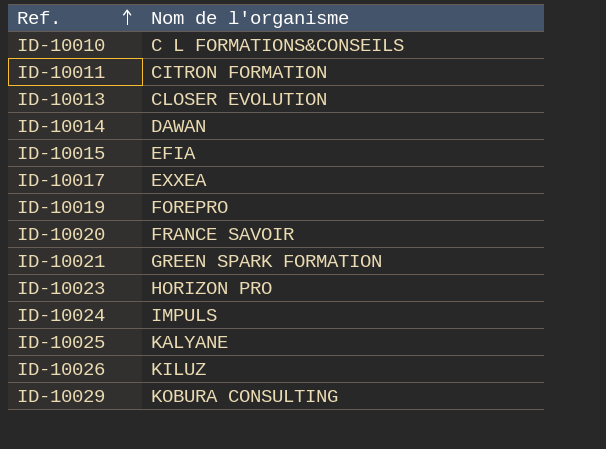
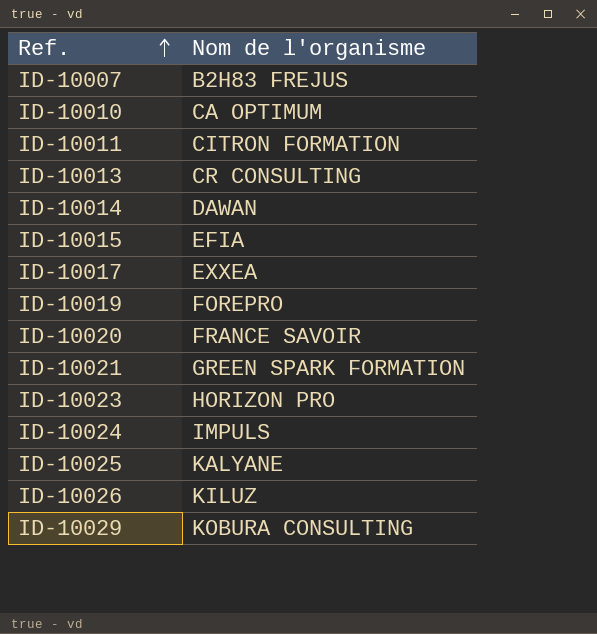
row ID-10007: none -> B2H83 FREJUS
ID-10010 | Nom de l'organisme: C L FORMATIONS&CONSEILS -> CA OPTIMUM
ID-10013 | Nom de l'organisme: CLOSER EVOLUTION -> CR CONSULTING

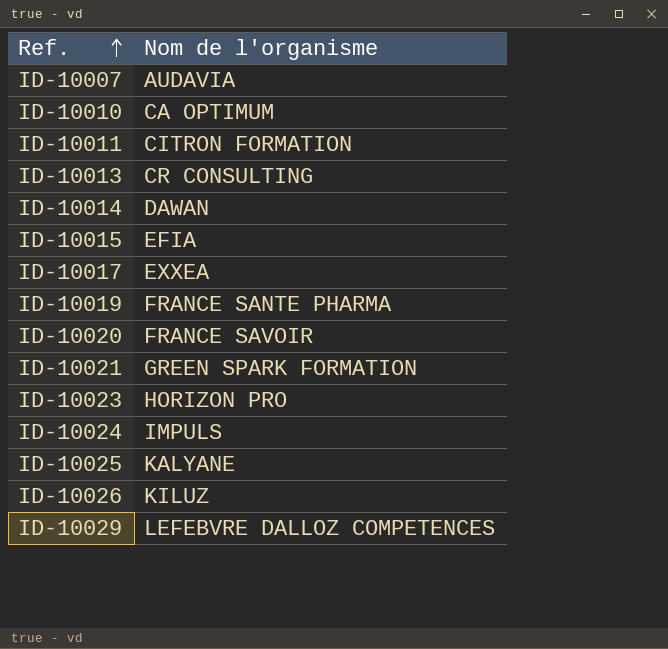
ID-10007 | Nom de l'organisme: B2H83 FREJUS -> AUDAVIA
ID-10019 | Nom de l'organisme: FOREPRO -> FRANCE SANTE PHARMA
ID-10029 | Nom de l'organisme: KOBURA CONSULTING -> LEFEBVRE DALLOZ COMPETENCES

